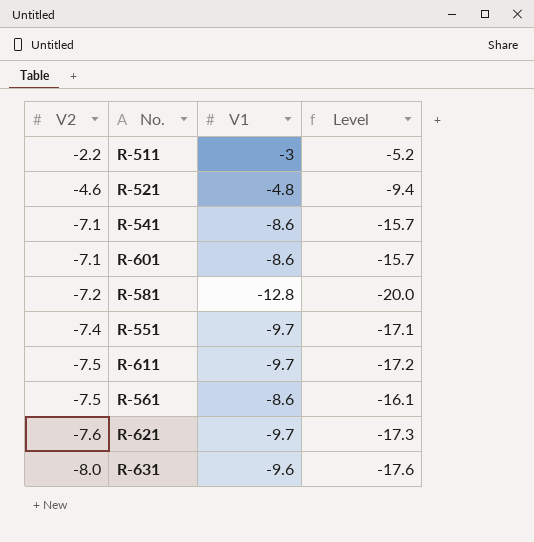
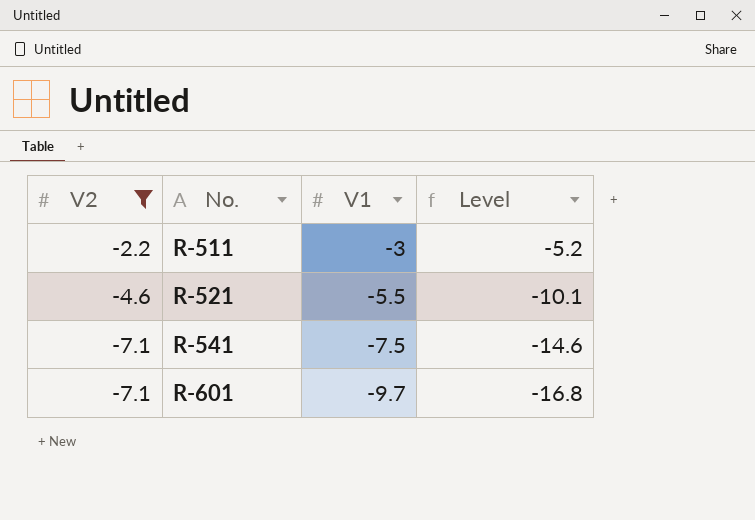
filter: none -> V2 >= -7.1
R-521 | V1: -4.8 -> -5.5
R-521 | Level: -9.4 -> -10.1
R-541 | V1: -8.6 -> -7.5
R-541 | Level: -15.7 -> -14.6
R-601 | V1: -8.6 -> -9.7
R-601 | Level: -15.7 -> -16.8

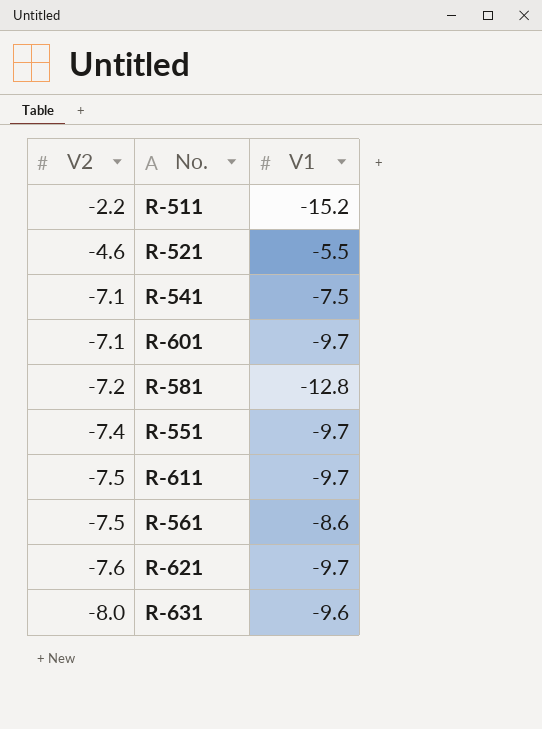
filter: V2 >= -7.1 -> none
column Level | formula: [V2] + [V1] -> none
R-511 | V1: -3 -> -15.2

